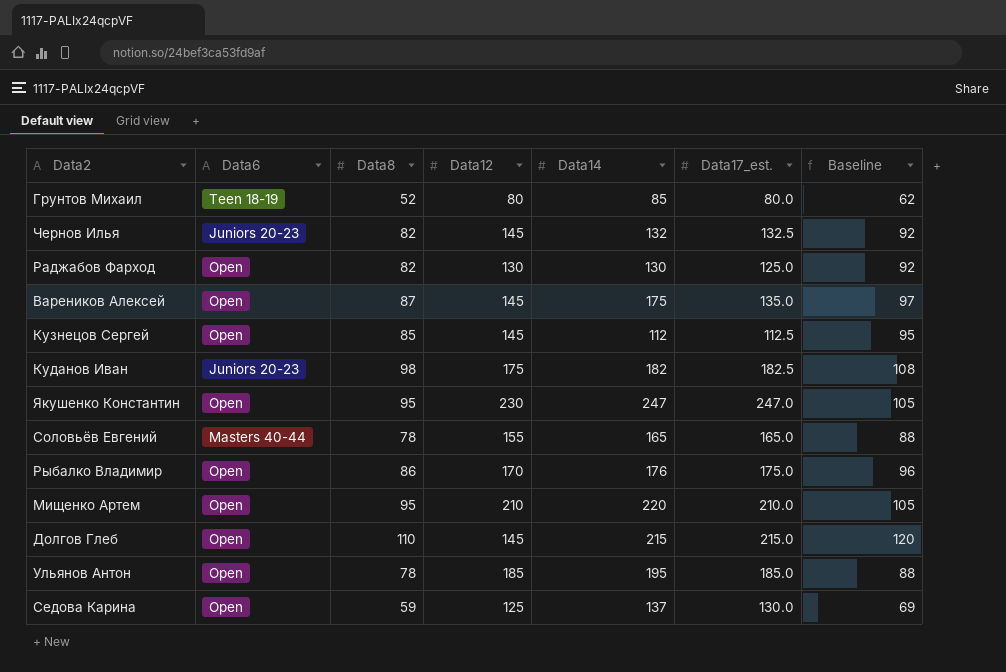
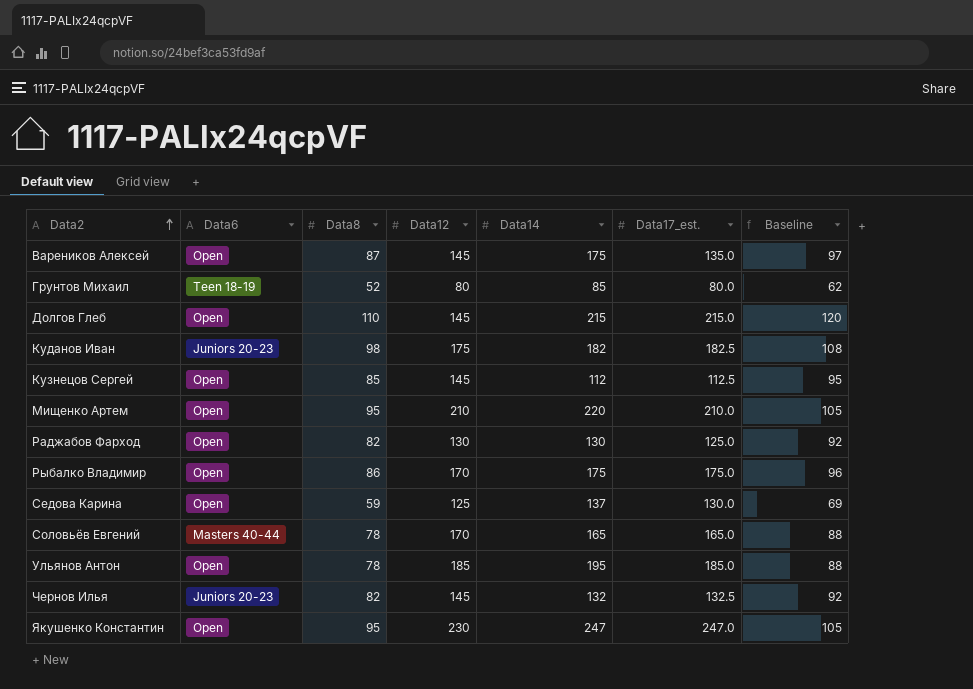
row order: none -> Data2 ascending
Рыбалко Владимир | Data14: 176 -> 175
Соловьёв Евгений | Data12: 155 -> 170

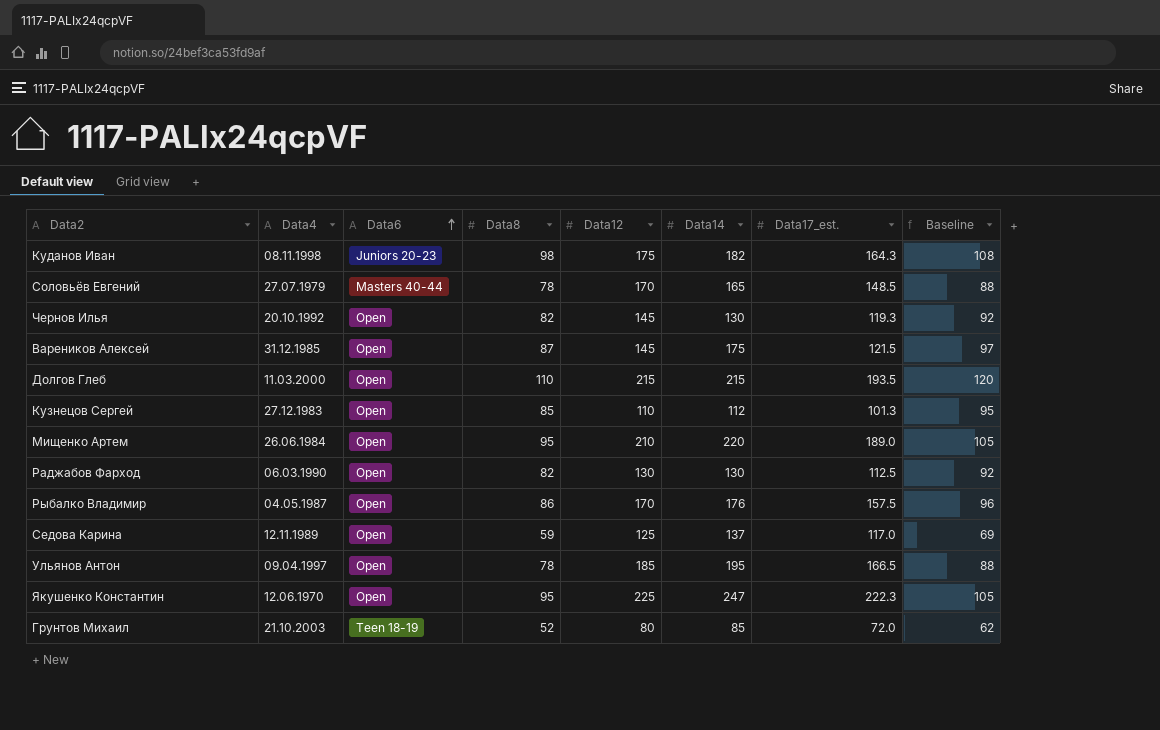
row order: Data2 ascending -> Data6 ascending
column Data4 | position: none -> 2
Куданов Иван | Data17_est.: 182.5 -> 164.3
Соловьёв Евгений | Data17_est.: 165.0 -> 148.5
Чернов Илья | Data6: Juniors 20-23 -> Open
Чернов Илья | Data14: 132 -> 130
Чернов Илья | Data17_est.: 132.5 -> 119.3
Вареников Алексей | Data17_est.: 135.0 -> 121.5
Долгов Глеб | Data12: 145 -> 215
Долгов Глеб | Data17_est.: 215.0 -> 193.5
Кузнецов Сергей | Data12: 145 -> 110
Кузнецов Сергей | Data17_est.: 112.5 -> 101.3
Мищенко Артем | Data17_est.: 210.0 -> 189.0
Раджабов Фарход | Data17_est.: 125.0 -> 112.5
Рыбалко Владимир | Data14: 175 -> 176
Рыбалко Владимир | Data17_est.: 175.0 -> 157.5
Седова Карина | Data17_est.: 130.0 -> 117.0
Ульянов Антон | Data17_est.: 185.0 -> 166.5
Якушенко Константин | Data12: 230 -> 225
Якушенко Константин | Data17_est.: 247.0 -> 222.3
Грунтов Михаил | Data17_est.: 80.0 -> 72.0

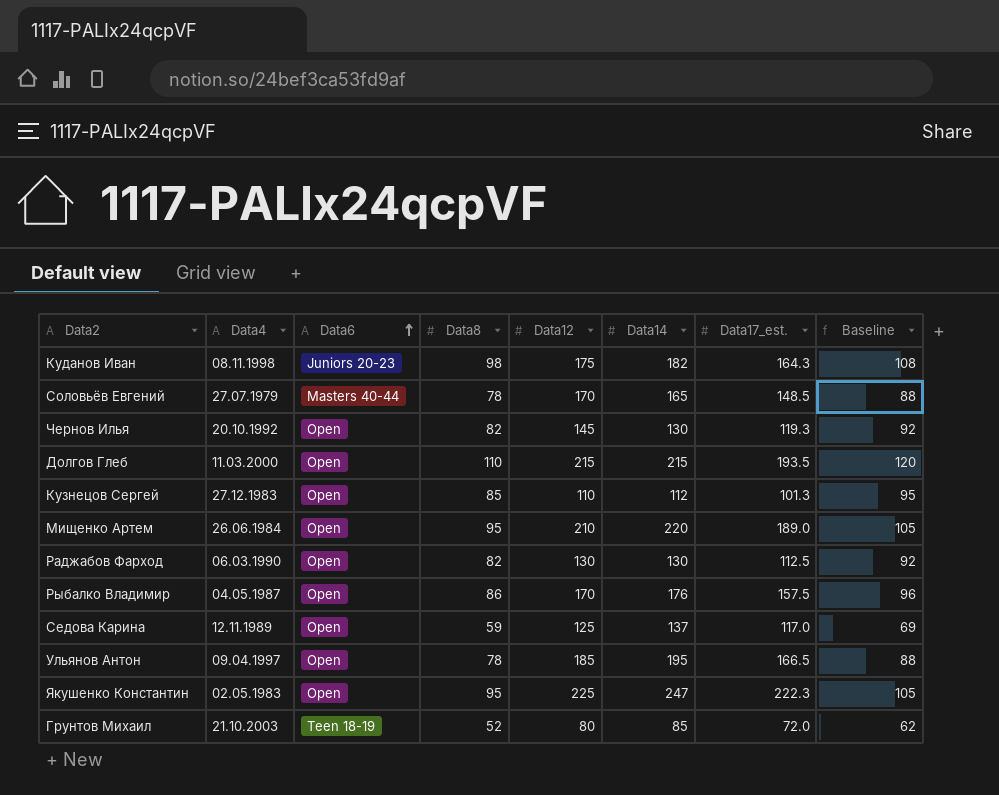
row Вареников Алексей: 31.12.1985 | Open | 87 | 145 | 175 | 121.5 | 97 -> none
Якушенко Константин | Data4: 12.06.1970 -> 02.05.1983

